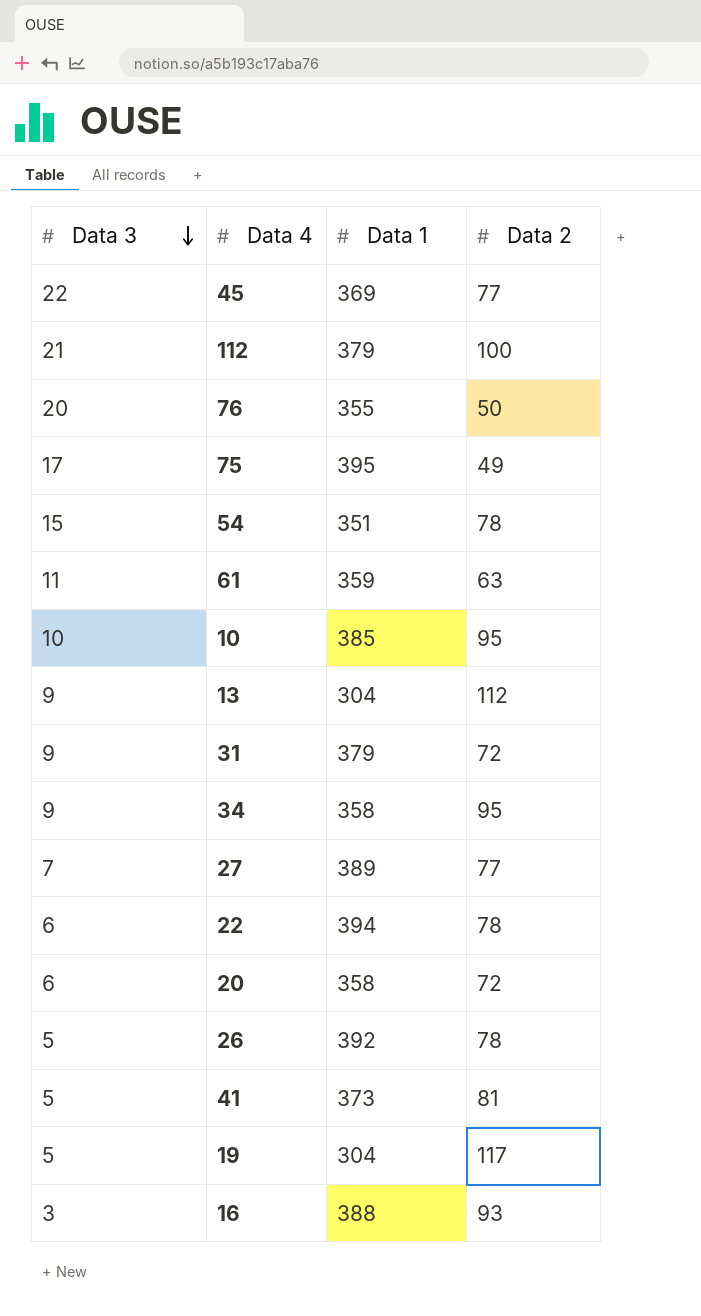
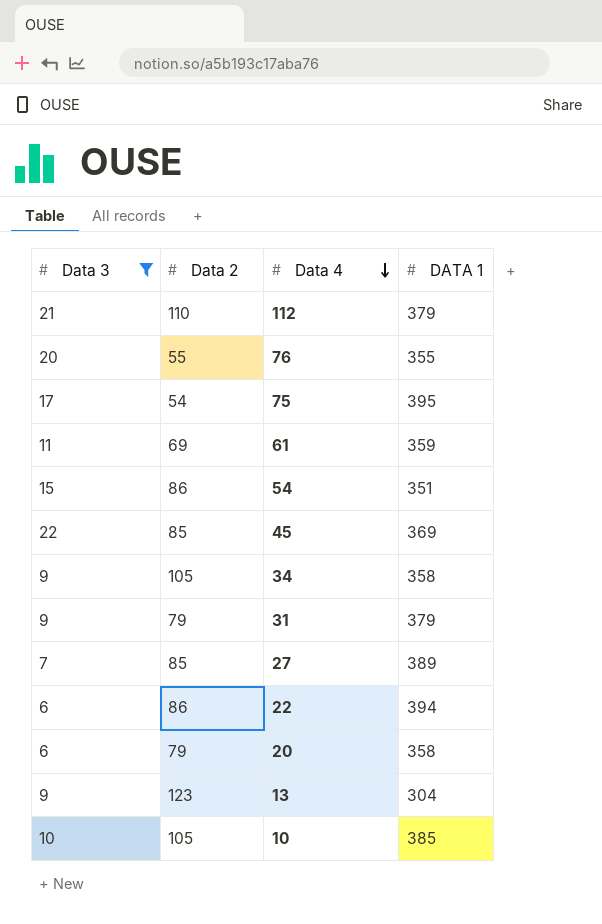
filter: none -> Data 3 >= 6
row order: Data 3 descending -> Data 4 descending
column Data 2 | position: 4 -> 2
column name: Data 1 -> DATA 1
112 | Data 2: 100 -> 110
76 | Data 2: 50 -> 55
75 | Data 2: 49 -> 54
61 | Data 2: 63 -> 69
54 | Data 2: 78 -> 86
45 | Data 2: 77 -> 85
34 | Data 2: 95 -> 105
31 | Data 2: 72 -> 79
27 | Data 2: 77 -> 85
22 | Data 2: 78 -> 86
20 | Data 2: 72 -> 79
13 | Data 2: 112 -> 123
10 | Data 2: 95 -> 105

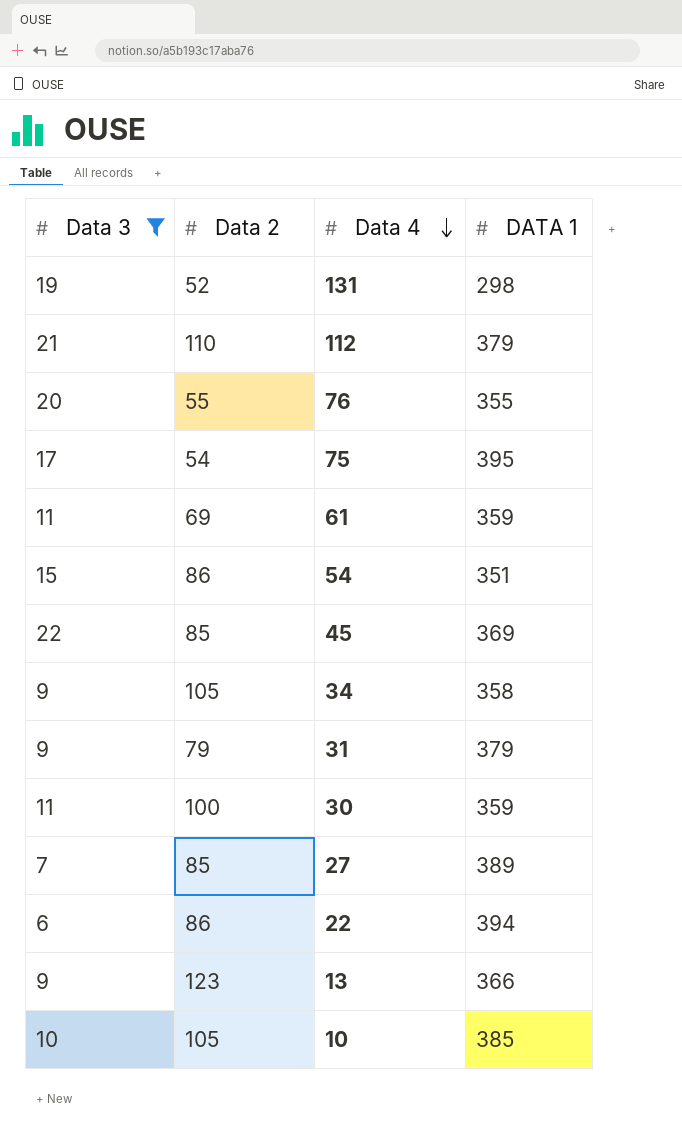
row 20: 6 | 79 | 358 -> none
row 131: none -> 19 | 52 | 298
row 30: none -> 11 | 100 | 359
13 | DATA 1: 304 -> 366

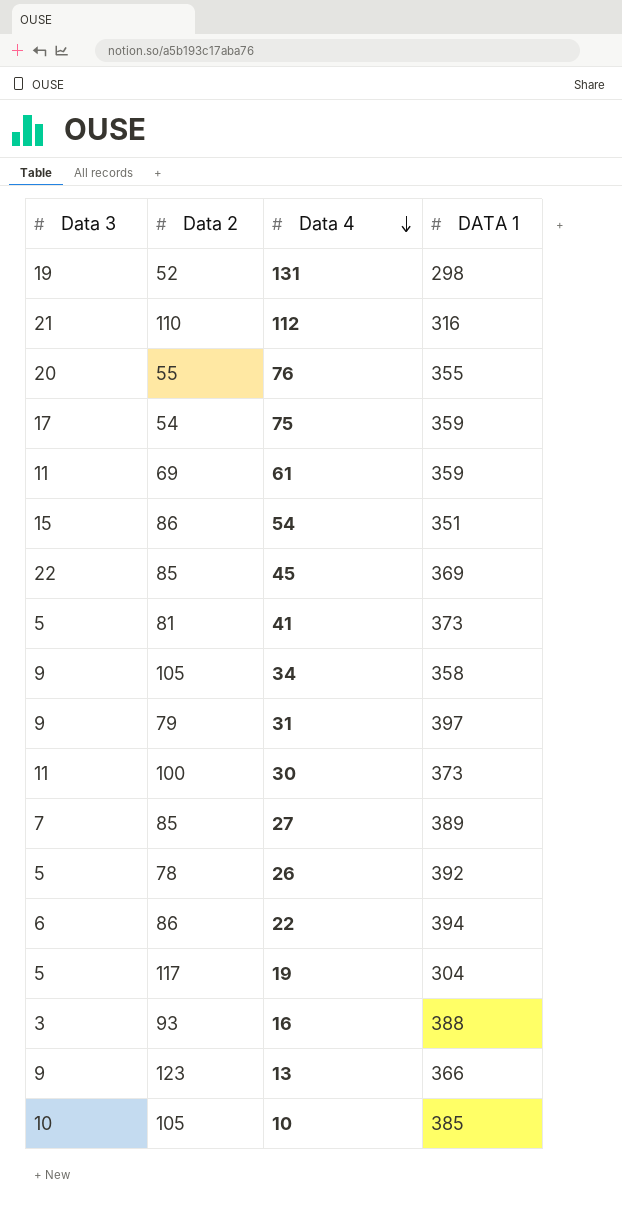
filter: Data 3 >= 6 -> none
112 | DATA 1: 379 -> 316
75 | DATA 1: 395 -> 359
31 | DATA 1: 379 -> 397
30 | DATA 1: 359 -> 373

